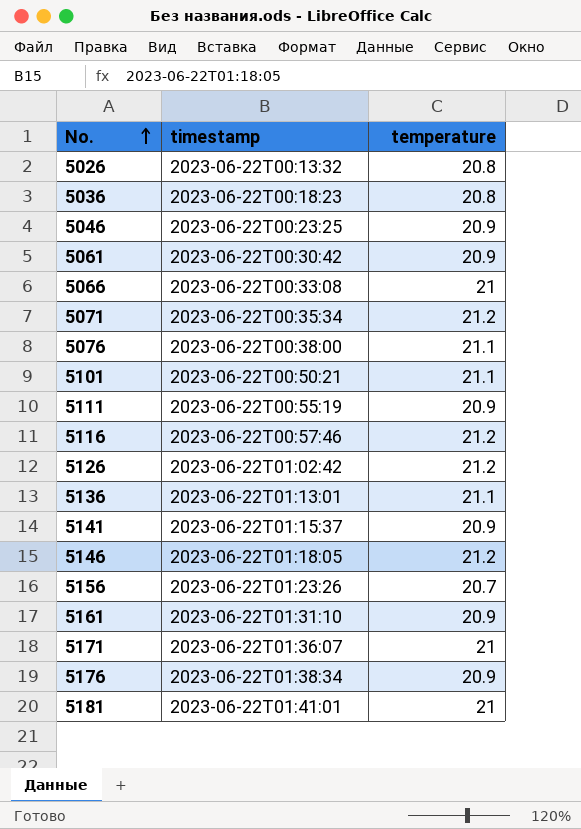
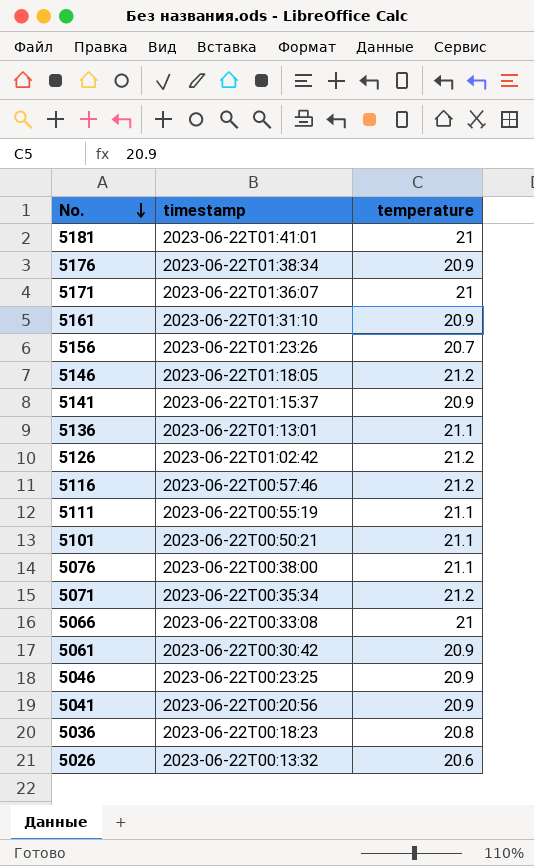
row order: No. ascending -> No. descending
5111 | temperature: 20.9 -> 21.1
row 5041: none -> 2023-06-22T00:20:56 | 20.9
5026 | temperature: 20.8 -> 20.6

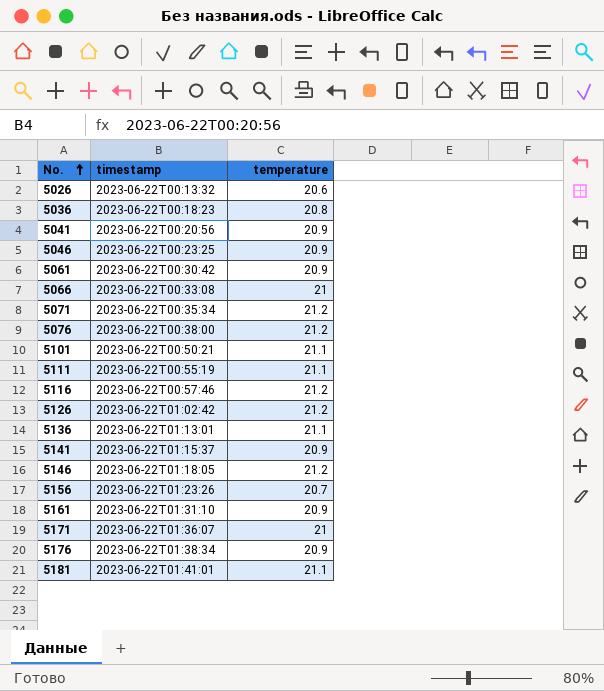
row order: No. descending -> No. ascending
5076 | temperature: 21.1 -> 21.2
5181 | temperature: 21 -> 21.1

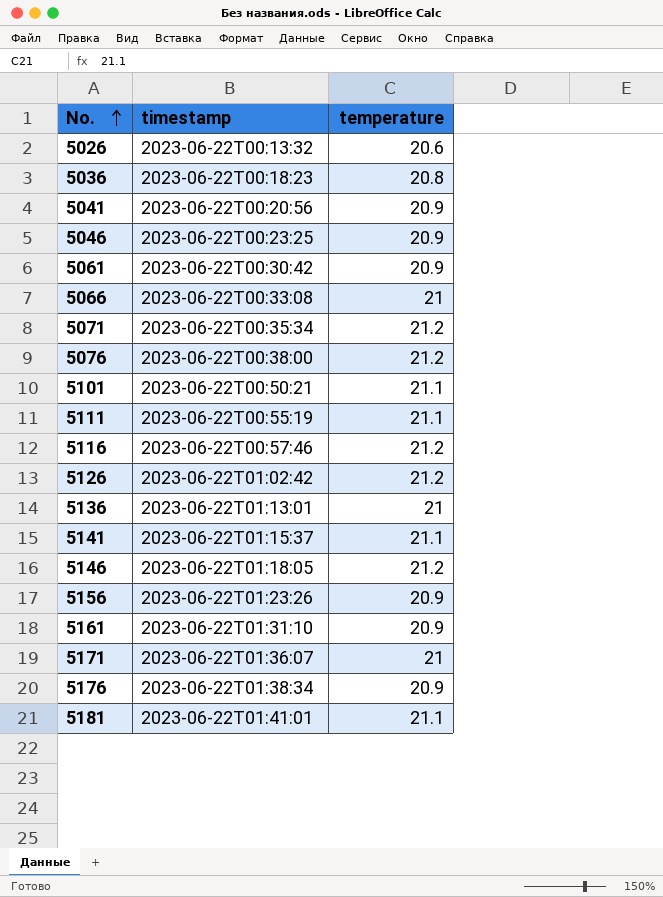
5136 | temperature: 21.1 -> 21
5141 | temperature: 20.9 -> 21.1
5156 | temperature: 20.7 -> 20.9

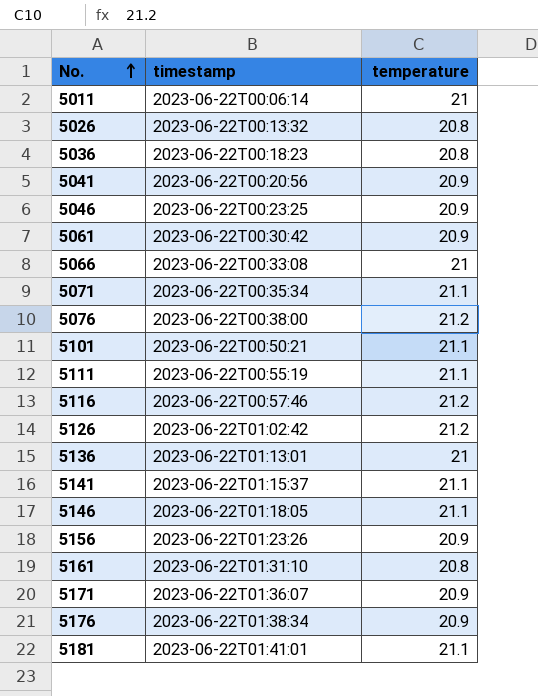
row 5011: none -> 2023-06-22T00:06:14 | 21
5026 | temperature: 20.6 -> 20.8
5071 | temperature: 21.2 -> 21.1
5146 | temperature: 21.2 -> 21.1
5161 | temperature: 20.9 -> 20.8
5171 | temperature: 21 -> 20.9

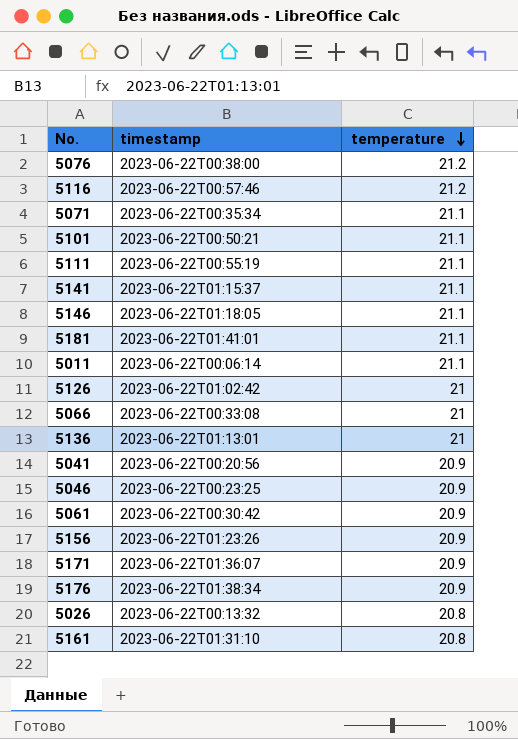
row order: No. ascending -> temperature descending
row 5036: 2023-06-22T00:18:23 | 20.8 -> none
5011 | temperature: 21 -> 21.1
5126 | temperature: 21.2 -> 21

